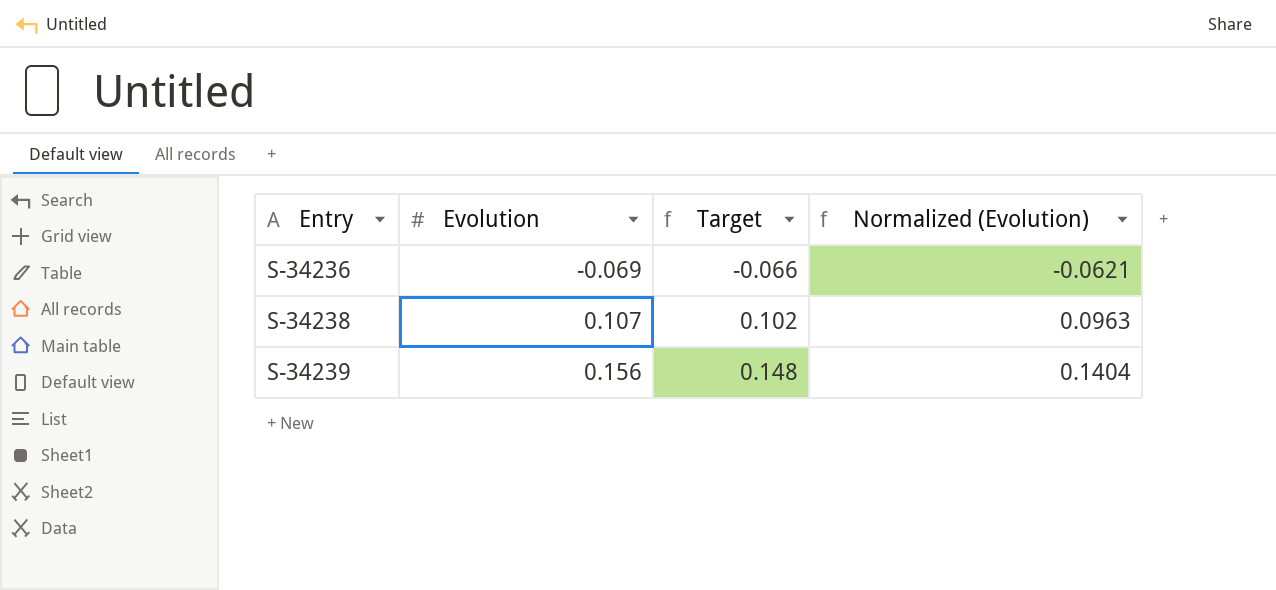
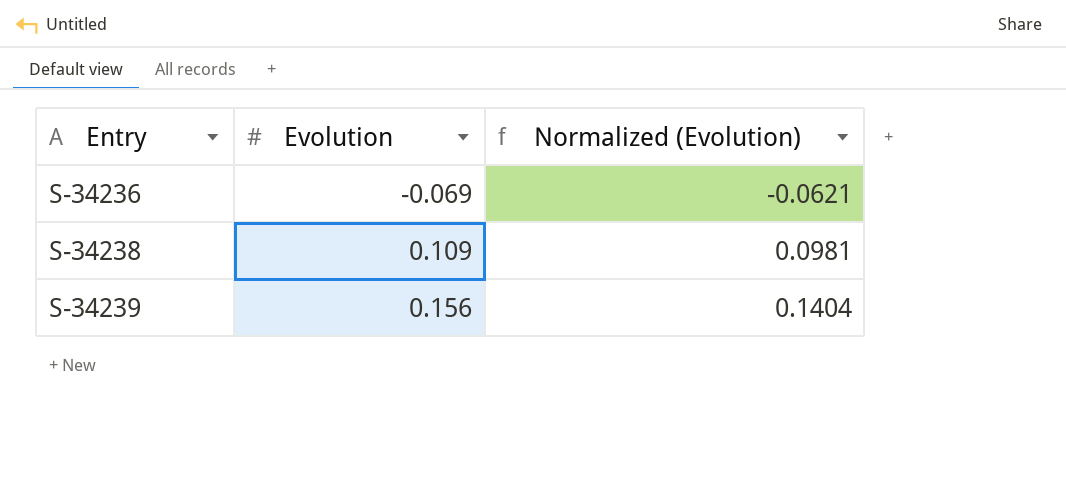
column Target | formula: [Evolution] * 0.95 -> none
S-34238 | Evolution: 0.107 -> 0.109
S-34238 | Normalized (Evolution): 0.0963 -> 0.0981

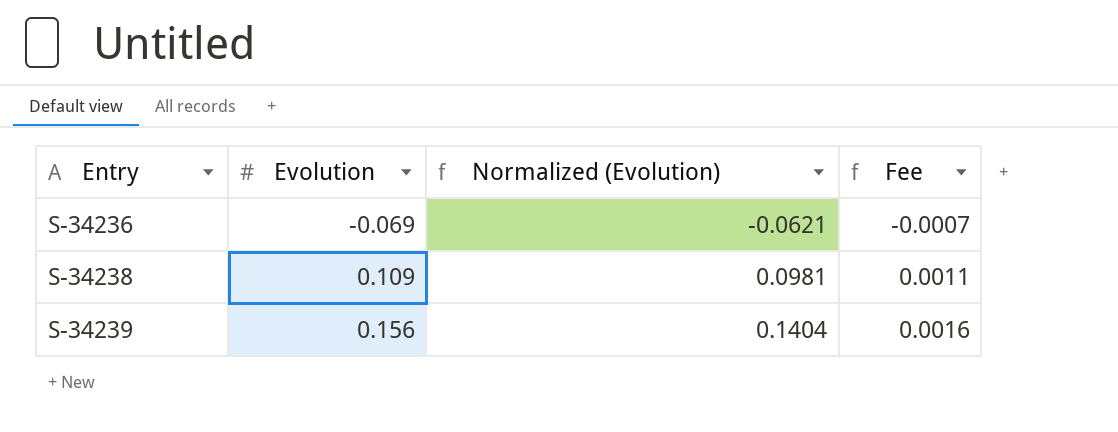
column Fee | formula: none -> [Evolution] * 0.01

